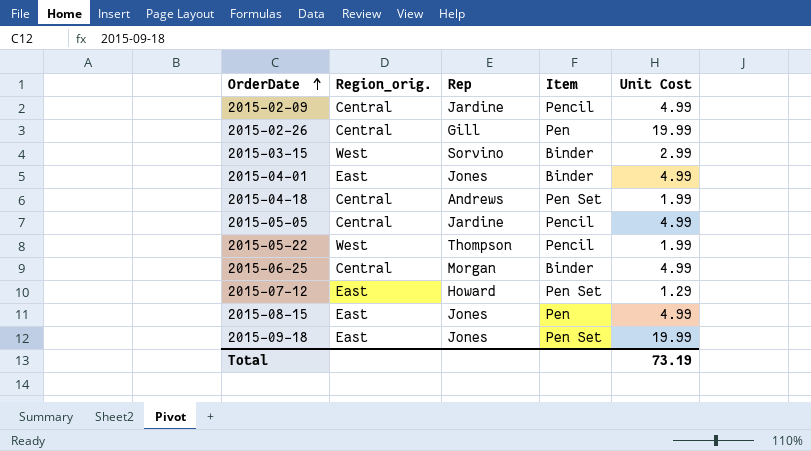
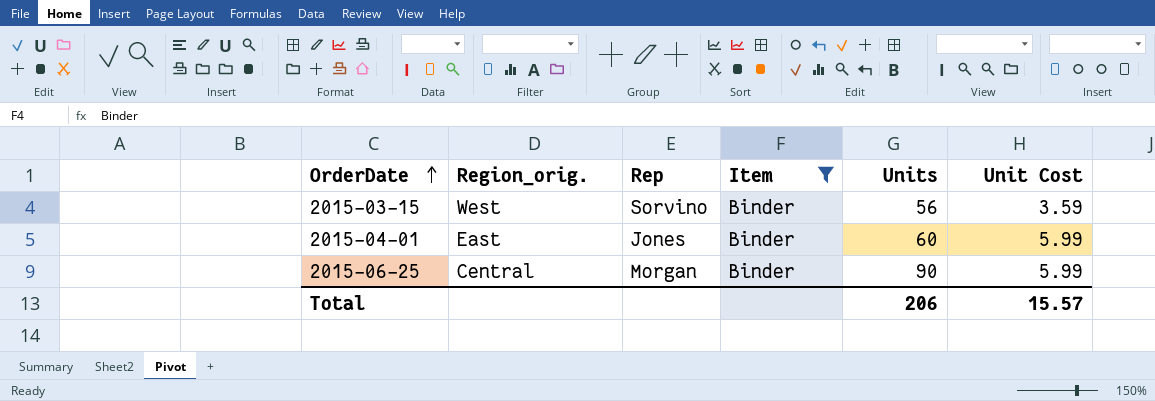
filter: none -> Item = Binder
column Units | position: none -> 5
2015-03-15 | Unit Cost: 2.99 -> 3.59
2015-04-01 | Unit Cost: 4.99 -> 5.99
2015-06-25 | Unit Cost: 4.99 -> 5.99
Total | Unit Cost: 73.19 -> 15.57

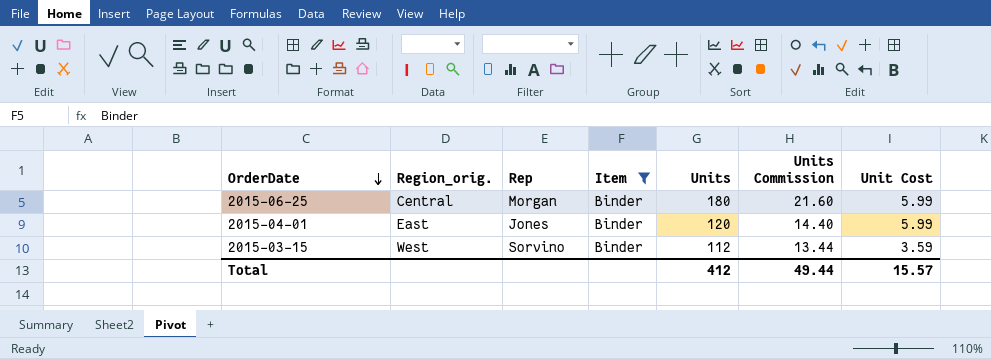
row order: OrderDate ascending -> OrderDate descending
column Units Commission | formula: none -> [Units] * 0.12
2015-06-25 | Units: 90 -> 180
2015-04-01 | Units: 60 -> 120
2015-03-15 | Units: 56 -> 112
Total | Units: 206 -> 412

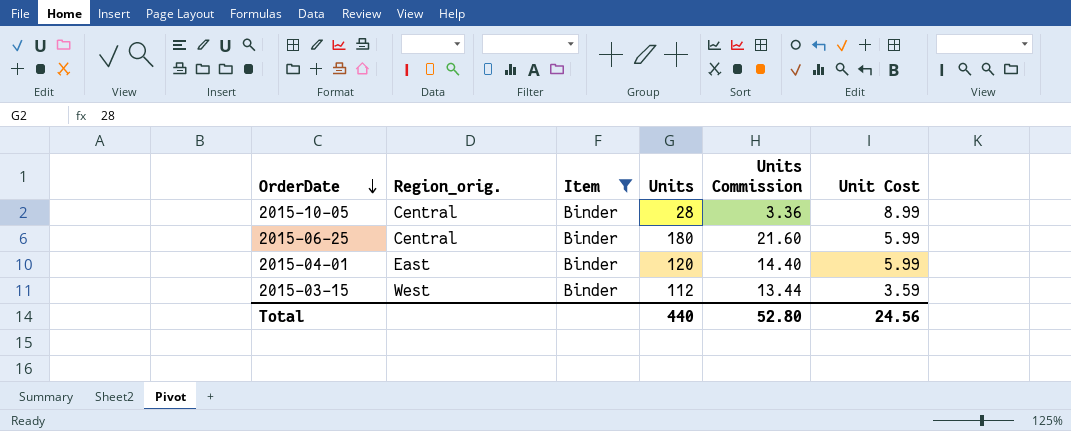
column Rep | position: 3 -> none
row 2015-10-05: none -> Central | Binder | 28 | 3.36 | 8.99
Total | Units: 412 -> 440
Total | Units Commission: 49.44 -> 52.80
Total | Unit Cost: 15.57 -> 24.56

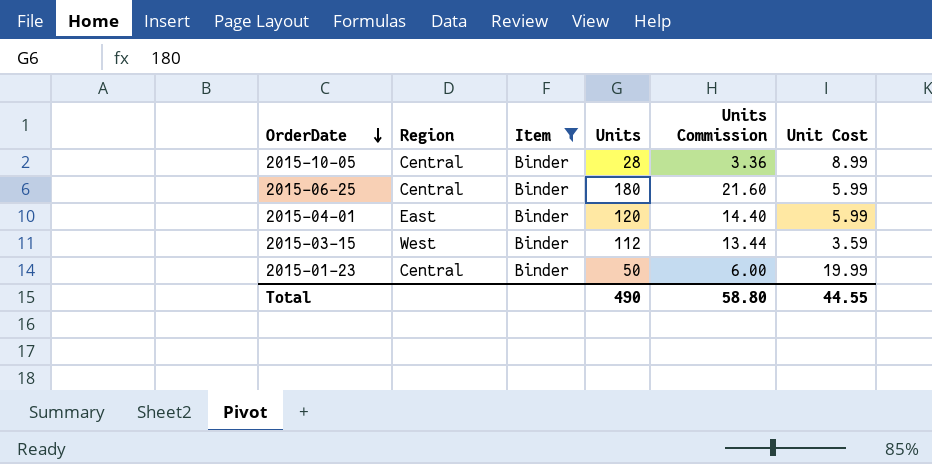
column name: Region_orig. -> Region
row 2015-01-23: none -> Central | Binder | 50 | 6.00 | 19.99
Total | Units: 440 -> 490
Total | Units Commission: 52.80 -> 58.80
Total | Unit Cost: 24.56 -> 44.55

